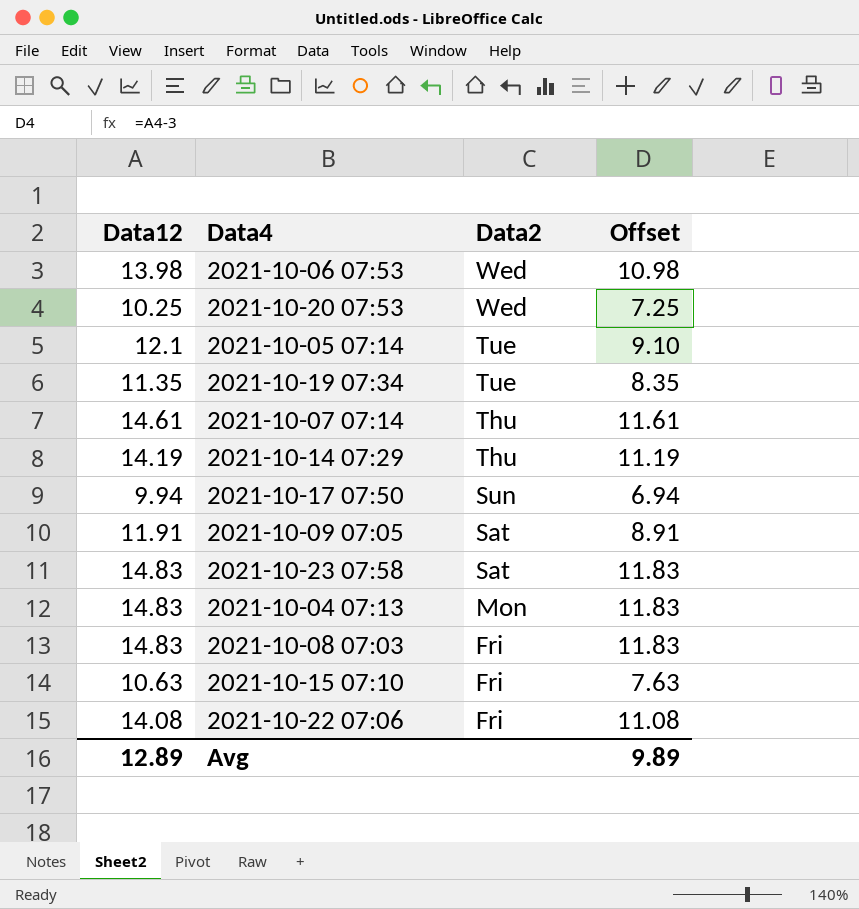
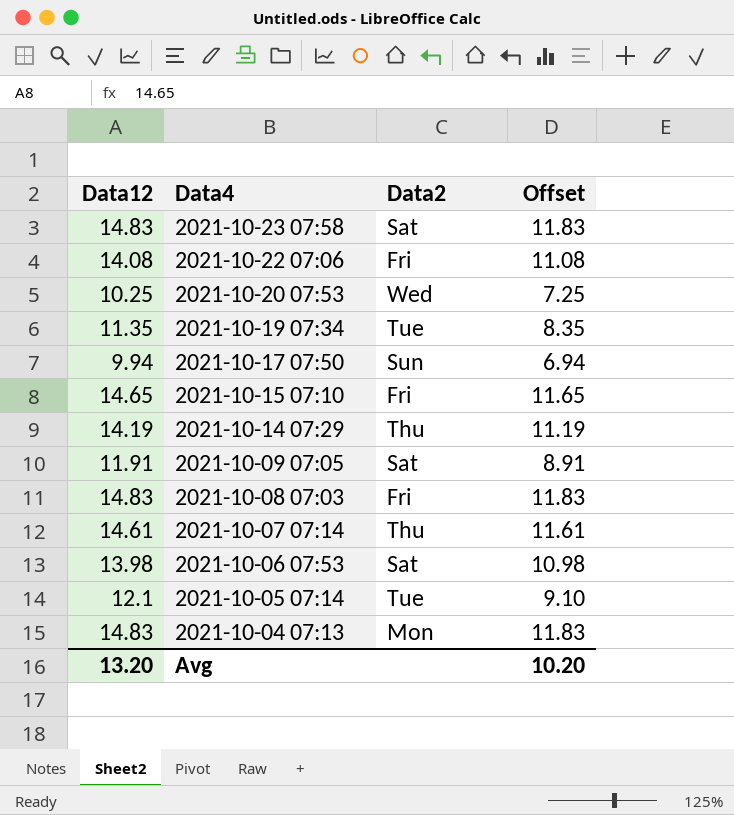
row order: Data2 descending -> Data4 descending
2021-10-15 07:10 | Data12: 10.63 -> 14.65
2021-10-15 07:10 | Offset: 7.63 -> 11.65
2021-10-06 07:53 | Data2: Wed -> Sat
Avg | Data12: 12.89 -> 13.20
Avg | Offset: 9.89 -> 10.20

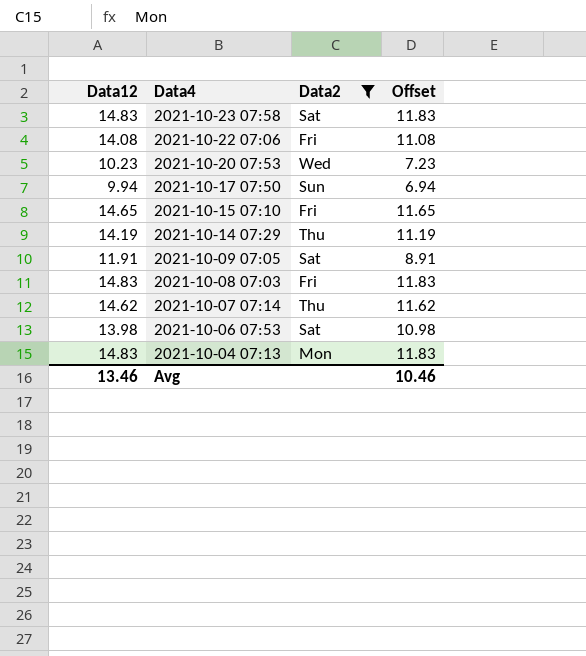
filter: none -> Data2 != Tue
2021-10-20 07:53 | Data12: 10.25 -> 10.23
2021-10-20 07:53 | Offset: 7.25 -> 7.23
2021-10-07 07:14 | Data12: 14.61 -> 14.62
2021-10-07 07:14 | Offset: 11.61 -> 11.62
Avg | Data12: 13.20 -> 13.46
Avg | Offset: 10.20 -> 10.46

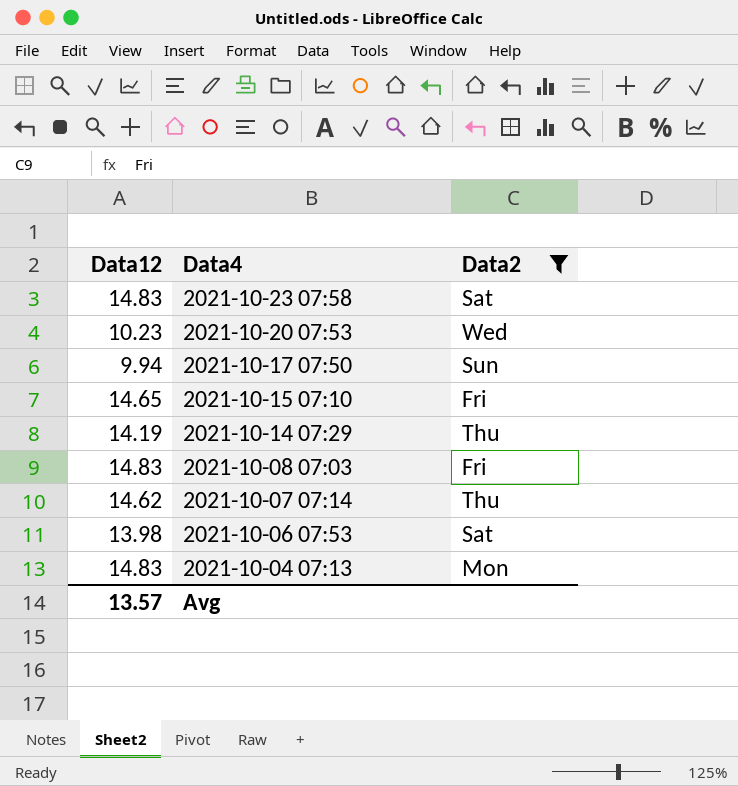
column Offset | formula: [Data12] - 3 -> none
row 2021-10-22 07:06: 14.08 | Fri | 11.08 -> none
row 2021-10-09 07:05: 11.91 | Sat | 8.91 -> none
Avg | Data12: 13.46 -> 13.57

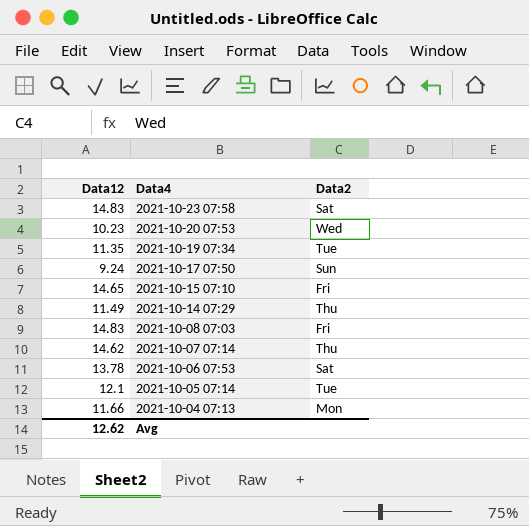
filter: Data2 != Tue -> none
2021-10-17 07:50 | Data12: 9.94 -> 9.24
2021-10-14 07:29 | Data12: 14.19 -> 11.49
2021-10-06 07:53 | Data12: 13.98 -> 13.78
2021-10-04 07:13 | Data12: 14.83 -> 11.66
Avg | Data12: 13.57 -> 12.62

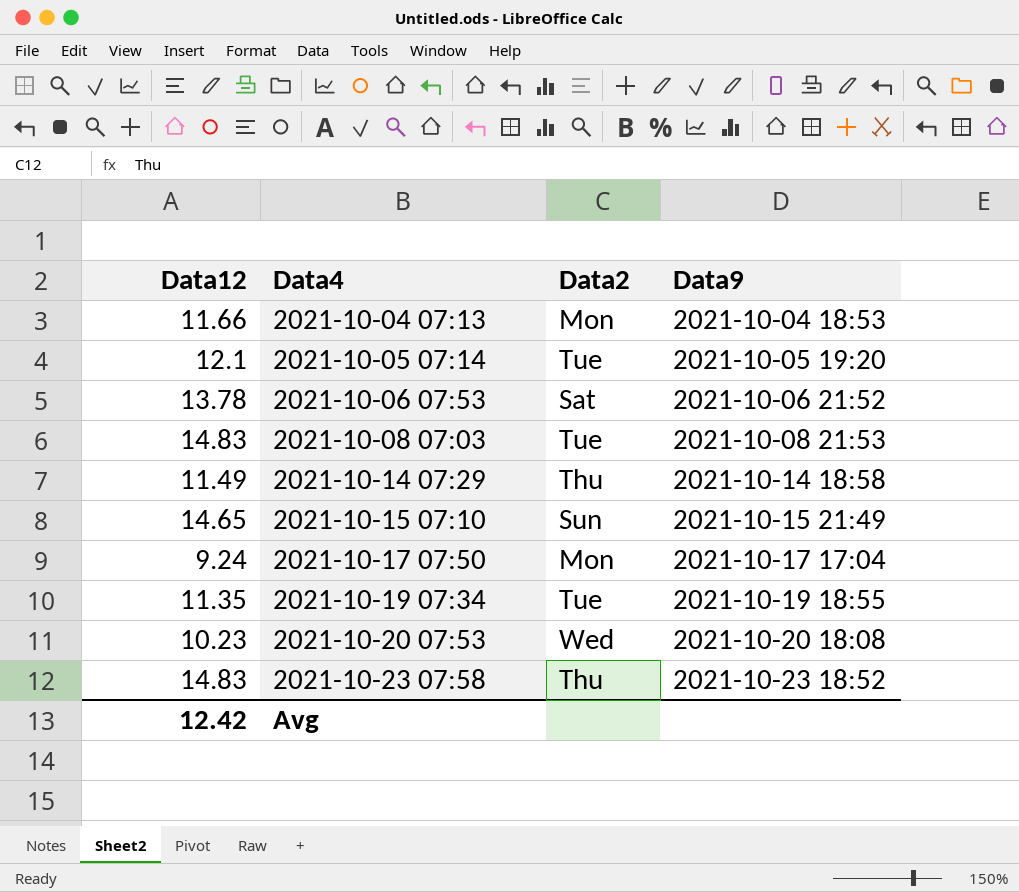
row order: Data4 descending -> Data4 ascending
column Data9 | position: none -> 4
row 2021-10-07 07:14: 14.62 | Thu -> none
2021-10-08 07:03 | Data2: Fri -> Tue
2021-10-15 07:10 | Data2: Fri -> Sun
2021-10-17 07:50 | Data2: Sun -> Mon
2021-10-23 07:58 | Data2: Sat -> Thu
Avg | Data12: 12.62 -> 12.42

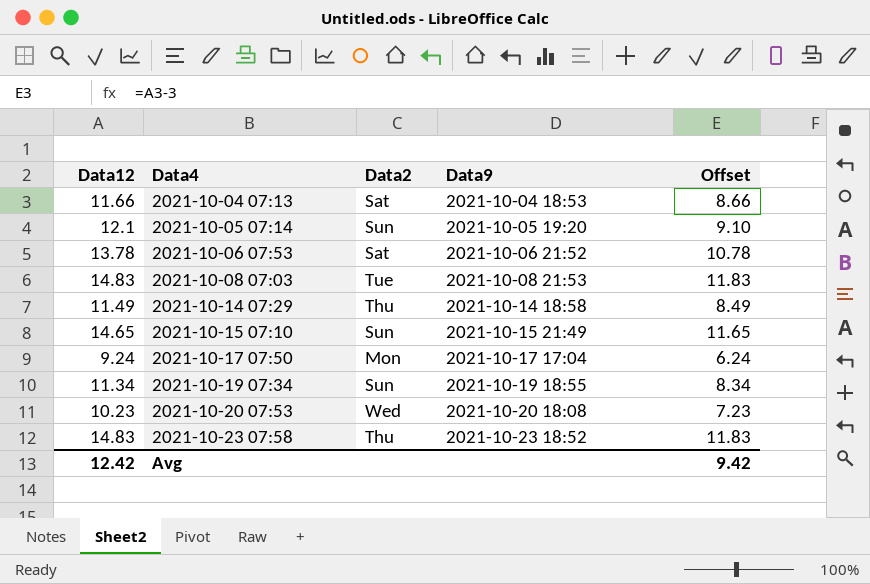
column Offset | formula: none -> [Data12] - 3
2021-10-04 07:13 | Data2: Mon -> Sat
2021-10-05 07:14 | Data2: Tue -> Sun
2021-10-19 07:34 | Data12: 11.35 -> 11.34
2021-10-19 07:34 | Data2: Tue -> Sun

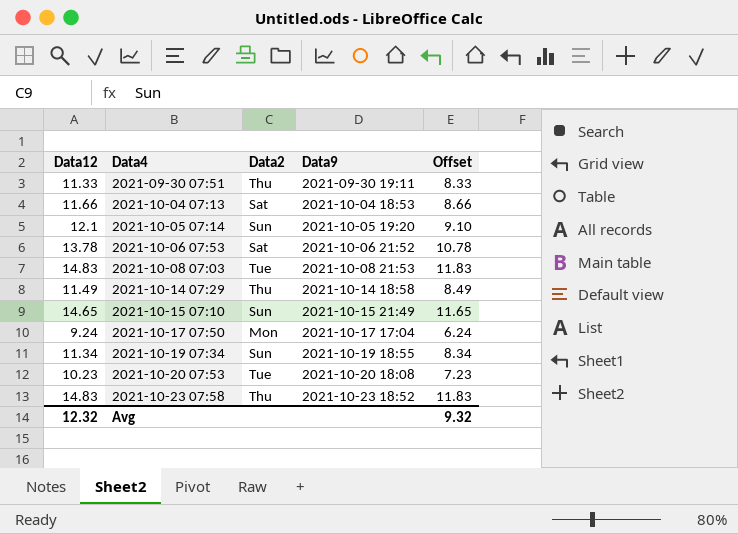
row 2021-09-30 07:51: none -> 11.33 | Thu | 2021-09-30 19:11 | 8.33
2021-10-20 07:53 | Data2: Wed -> Tue
Avg | Data12: 12.42 -> 12.32
Avg | Offset: 9.42 -> 9.32

